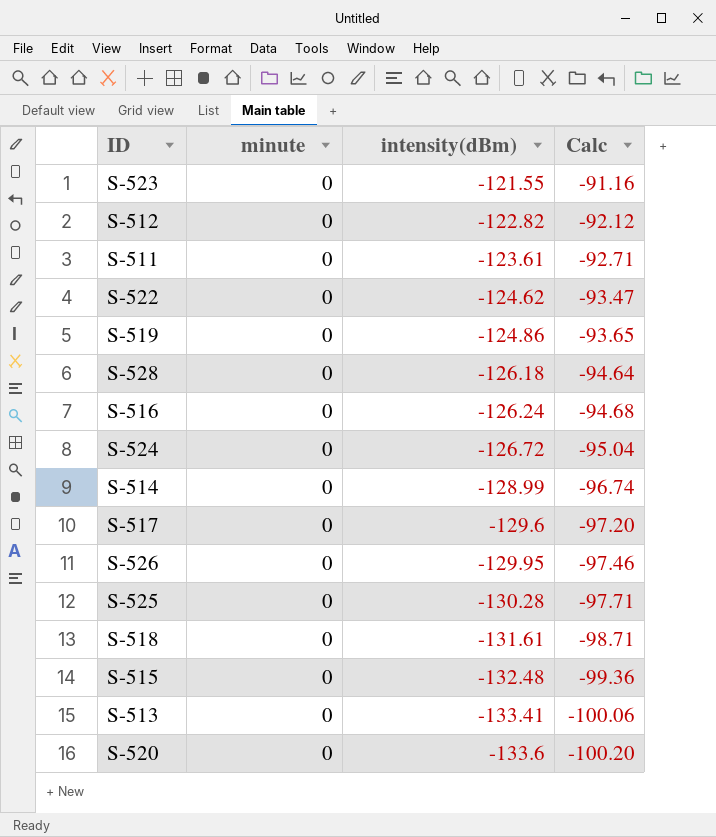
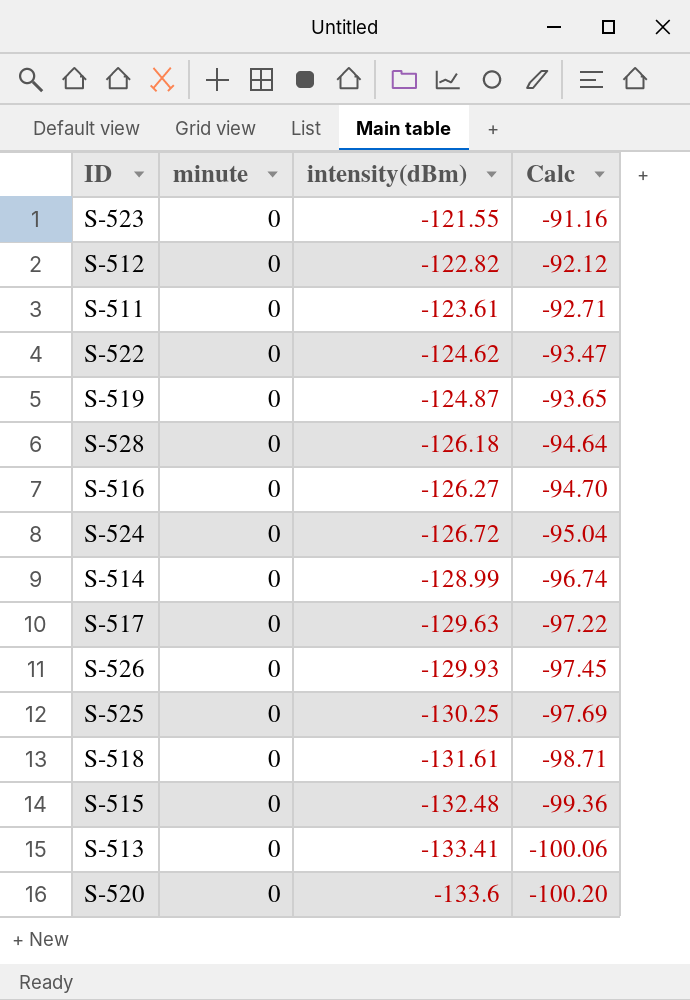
S-519 | intensity(dBm): -124.86 -> -124.87
S-516 | intensity(dBm): -126.24 -> -126.27
S-516 | Calc: -94.68 -> -94.70
S-517 | intensity(dBm): -129.6 -> -129.63
S-517 | Calc: -97.20 -> -97.22
S-526 | intensity(dBm): -129.95 -> -129.93
S-526 | Calc: -97.46 -> -97.45
S-525 | intensity(dBm): -130.28 -> -130.25
S-525 | Calc: -97.71 -> -97.69

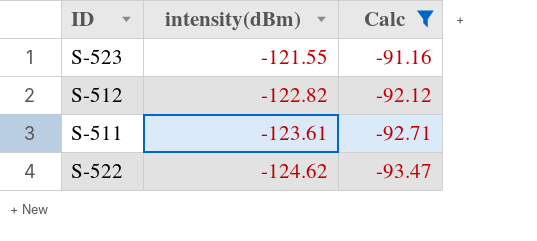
filter: none -> Calc >= -93.47
column minute | position: 2 -> none

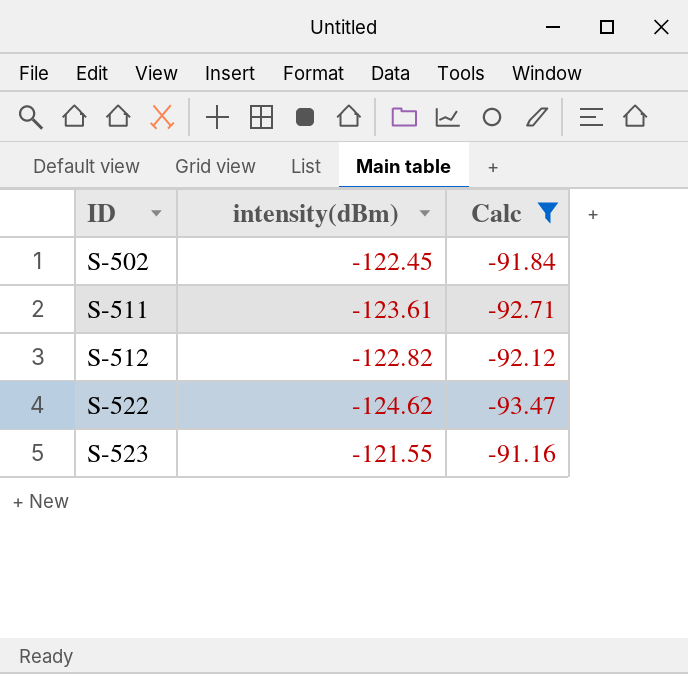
row order: intensity(dBm) descending -> ID ascending
row S-502: none -> -122.45 | -91.84

